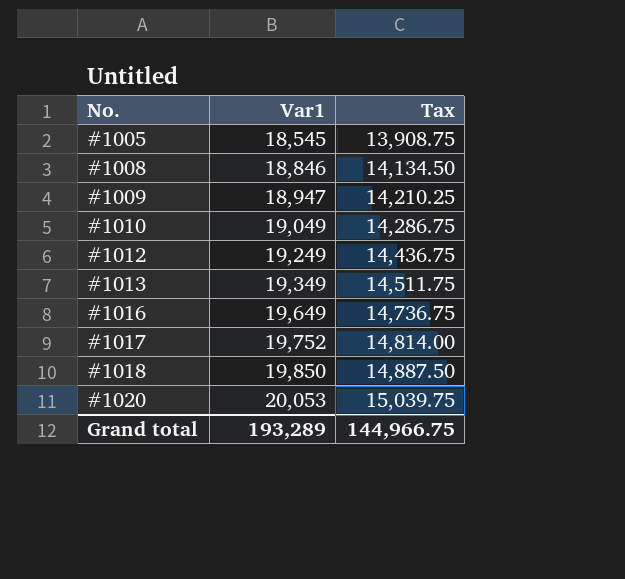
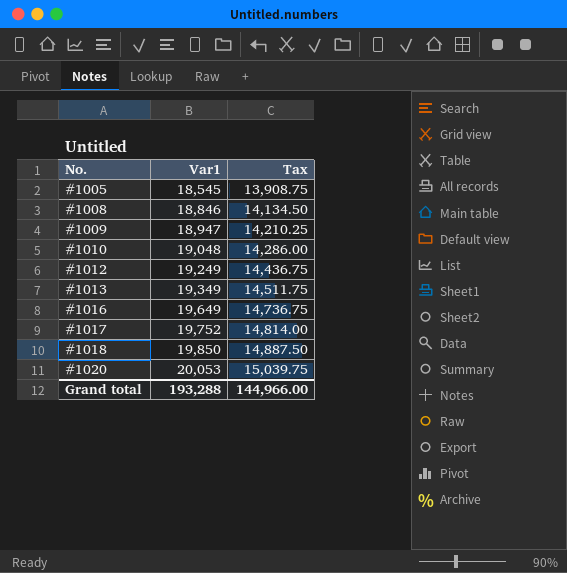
#1010 | Var1: 19,049 -> 19,048
#1010 | Tax: 14,286.75 -> 14,286.00
Grand total | Var1: 193,289 -> 193,288
Grand total | Tax: 144,966.75 -> 144,966.00

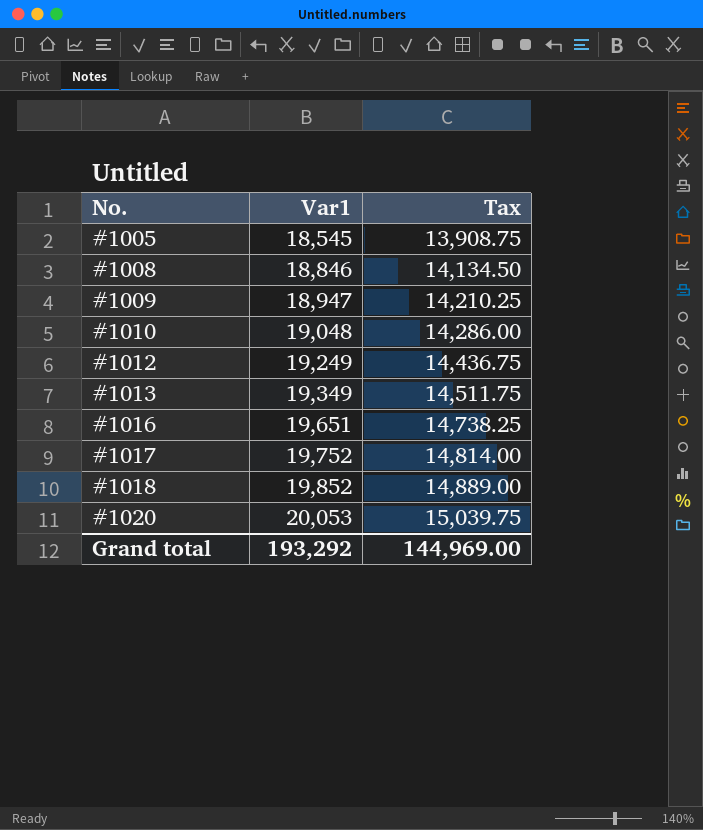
#1016 | Var1: 19,649 -> 19,651
#1016 | Tax: 14,736.75 -> 14,738.25
#1018 | Var1: 19,850 -> 19,852
#1018 | Tax: 14,887.50 -> 14,889.00
Grand total | Var1: 193,288 -> 193,292
Grand total | Tax: 144,966.00 -> 144,969.00

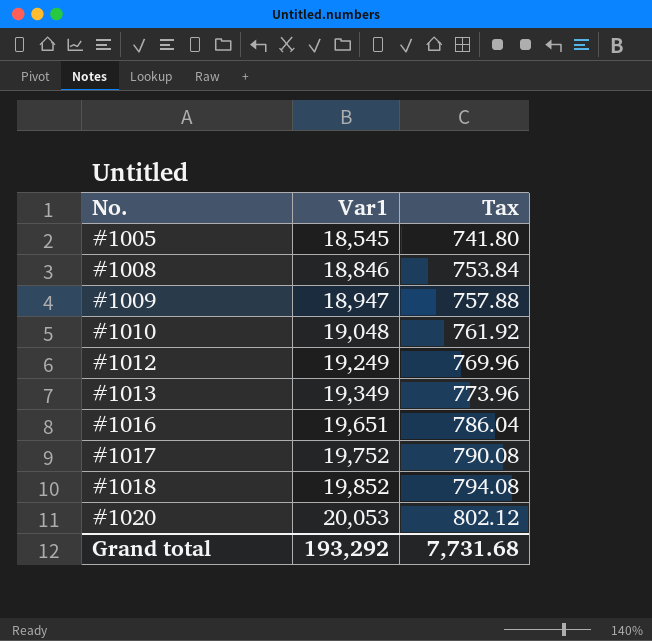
column Tax | formula: [Var1] * 0.75 -> [Var1] * 0.04
Grand total | Tax: 144,969.00 -> 7,731.68

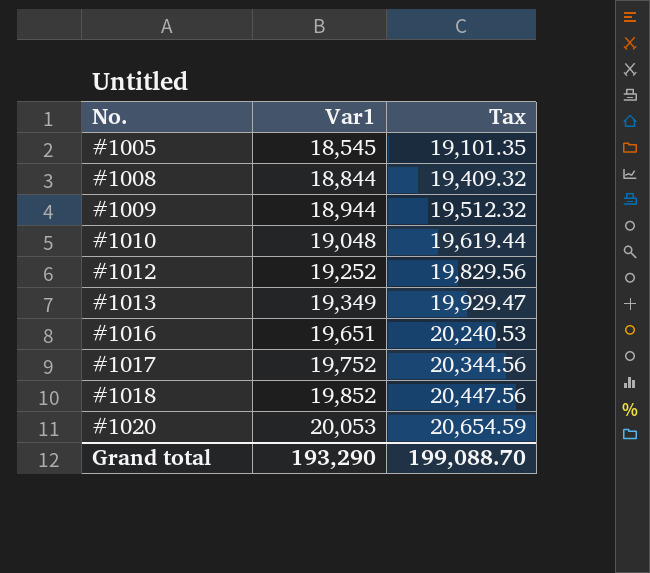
column Tax | formula: [Var1] * 0.04 -> [Var1] * 1.03
#1008 | Var1: 18,846 -> 18,844
#1009 | Var1: 18,947 -> 18,944
#1012 | Var1: 19,249 -> 19,252
Grand total | Var1: 193,292 -> 193,290
Grand total | Tax: 7,731.68 -> 199,088.70

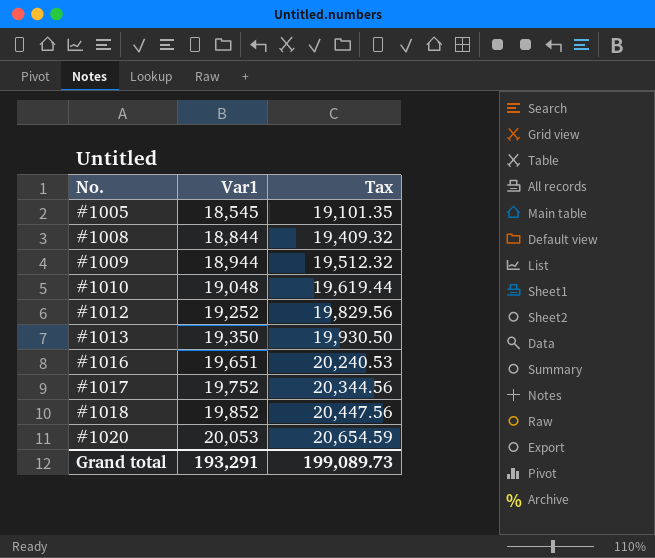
#1013 | Var1: 19,349 -> 19,350
#1013 | Tax: 19,929.47 -> 19,930.50
Grand total | Var1: 193,290 -> 193,291
Grand total | Tax: 199,088.70 -> 199,089.73

